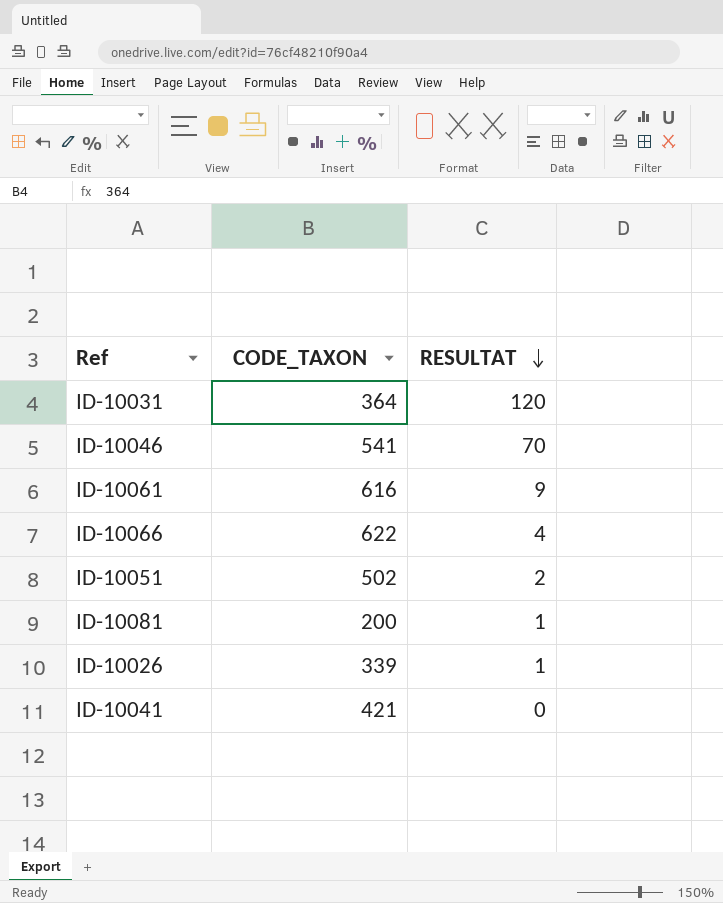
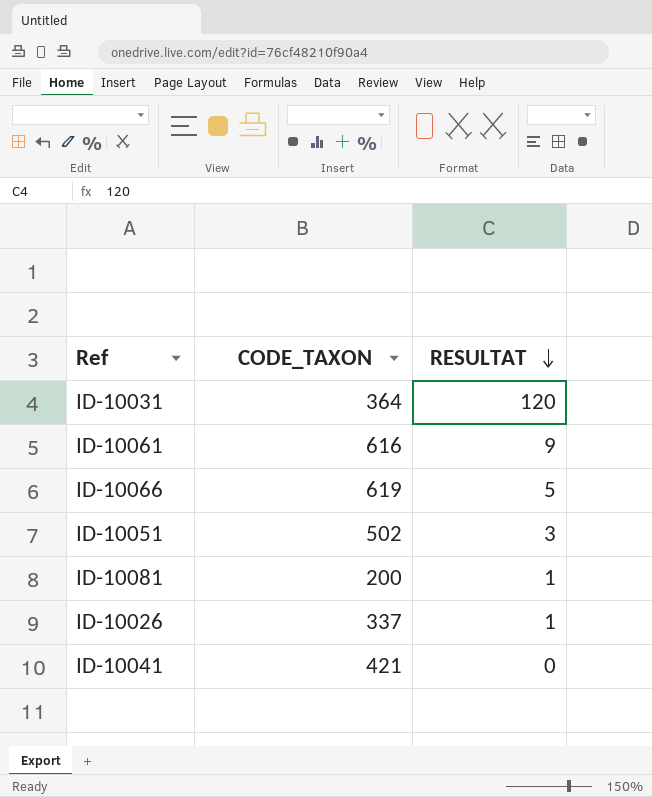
row ID-10046: 541 | 70 -> none
ID-10066 | CODE_TAXON: 622 -> 619
ID-10066 | RESULTAT: 4 -> 5
ID-10051 | RESULTAT: 2 -> 3
ID-10026 | CODE_TAXON: 339 -> 337

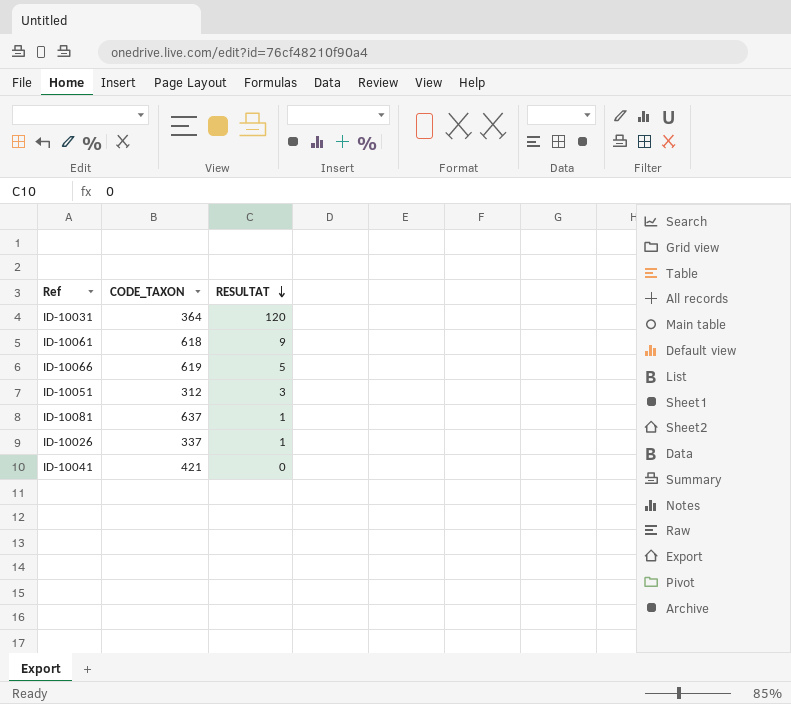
ID-10061 | CODE_TAXON: 616 -> 618
ID-10051 | CODE_TAXON: 502 -> 312
ID-10081 | CODE_TAXON: 200 -> 637

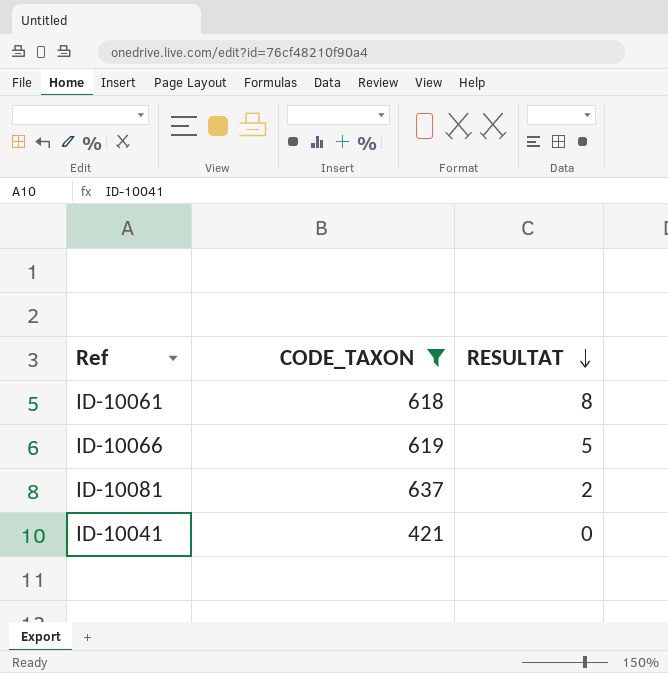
filter: none -> CODE_TAXON >= 421
ID-10061 | RESULTAT: 9 -> 8
ID-10081 | RESULTAT: 1 -> 2

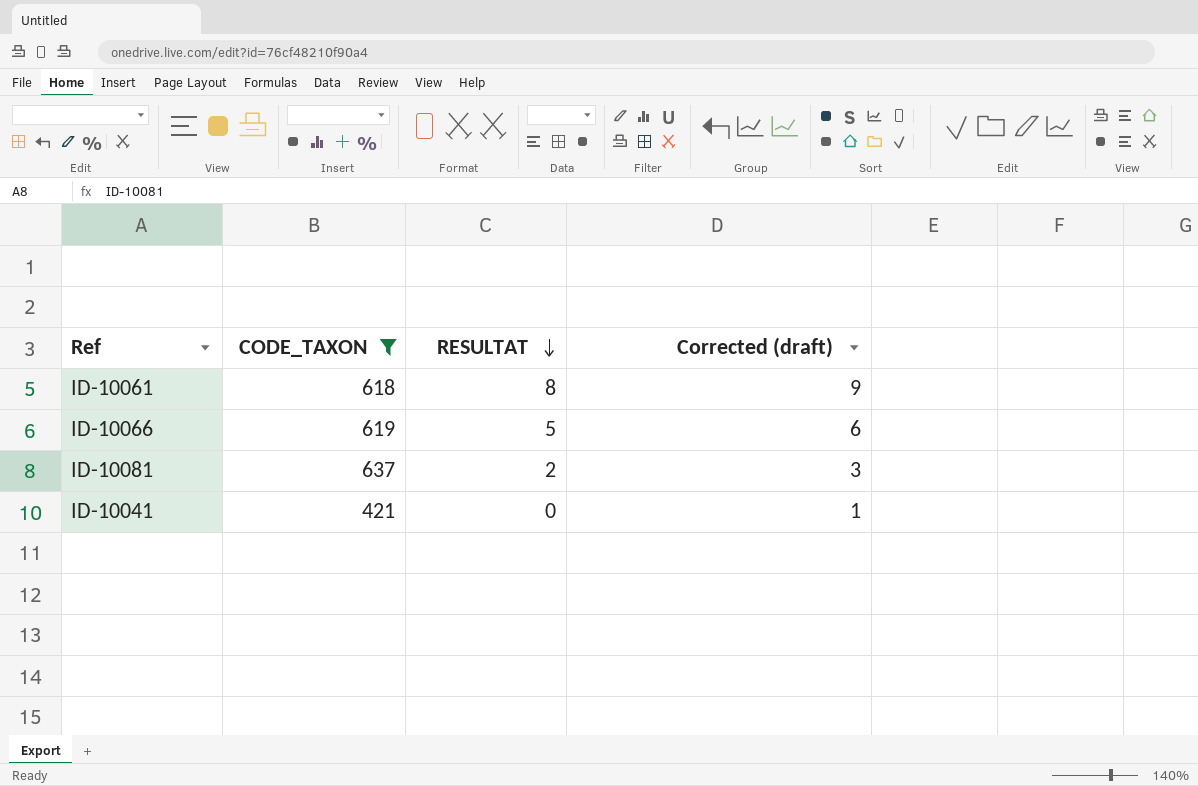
column Corrected (draft) | formula: none -> [RESULTAT] + 1

